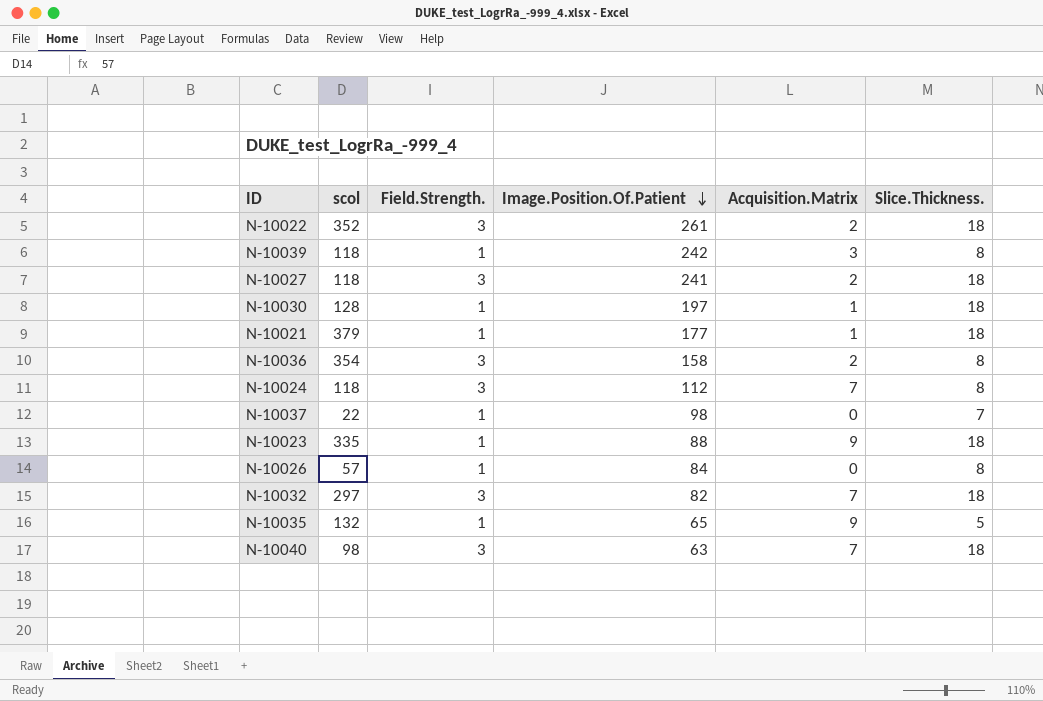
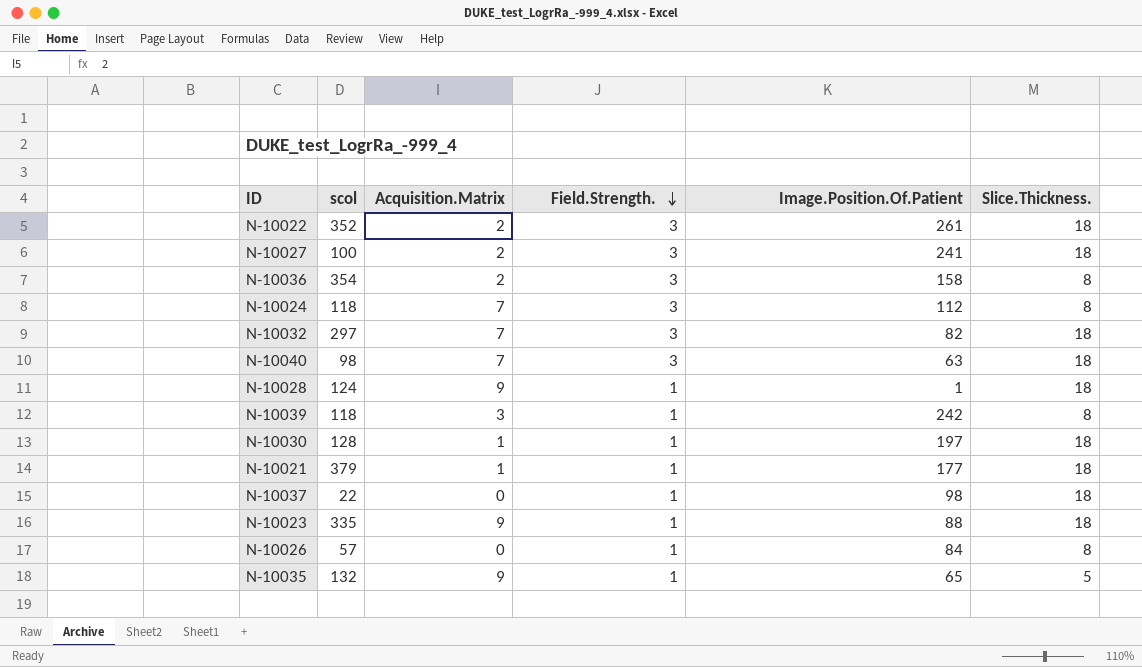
row order: Image.Position.Of.Patient descending -> Field.Strength. descending
column Acquisition.Matrix | position: 5 -> 3
N-10027 | scol: 118 -> 100
row N-10028: none -> 124 | 9 | 1 | 1 | 18
N-10037 | Slice.Thickness.: 7 -> 18

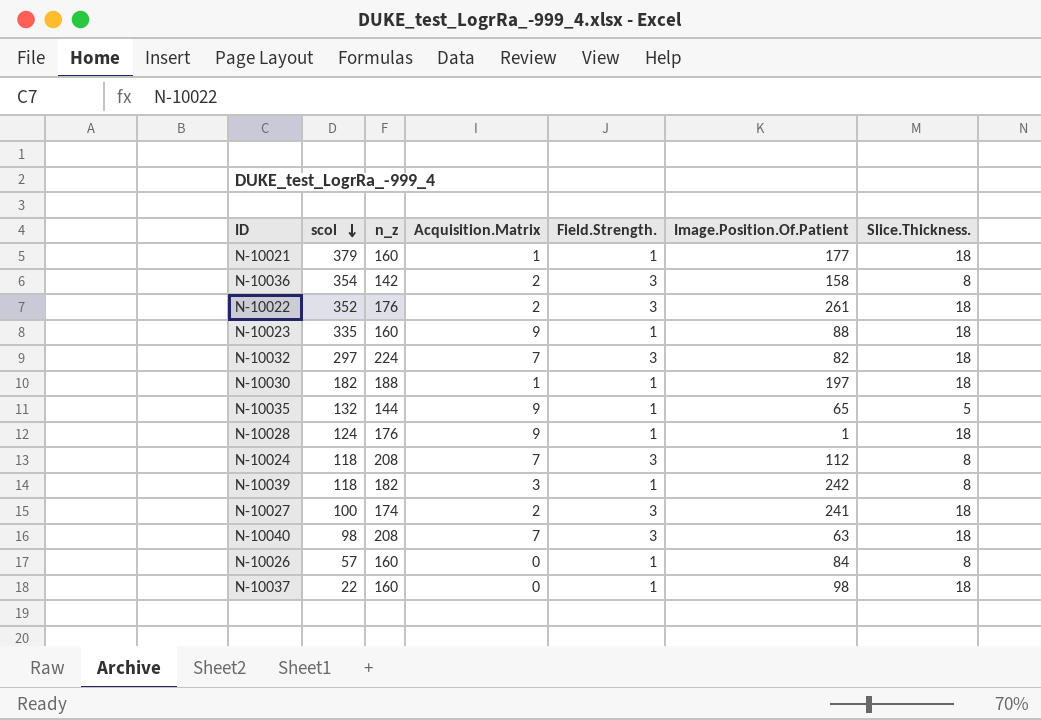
row order: Field.Strength. descending -> scol descending
column n_z | position: none -> 3
N-10030 | scol: 128 -> 182

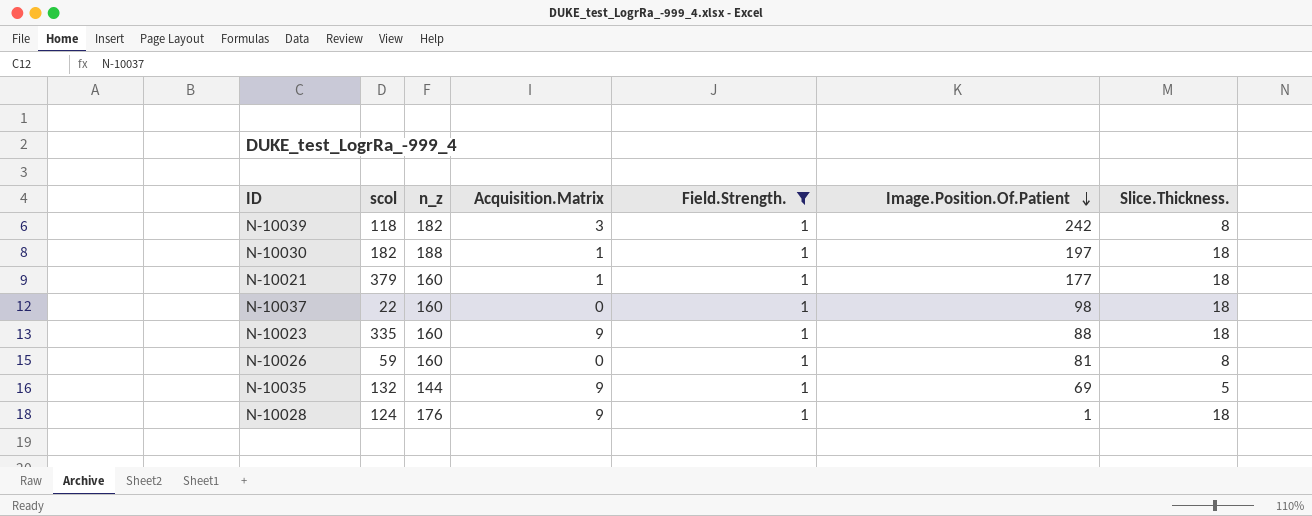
filter: none -> Field.Strength. = 1
row order: scol descending -> Image.Position.Of.Patient descending
N-10026 | scol: 57 -> 59
N-10026 | Image.Position.Of.Patient: 84 -> 81
N-10035 | Image.Position.Of.Patient: 65 -> 69

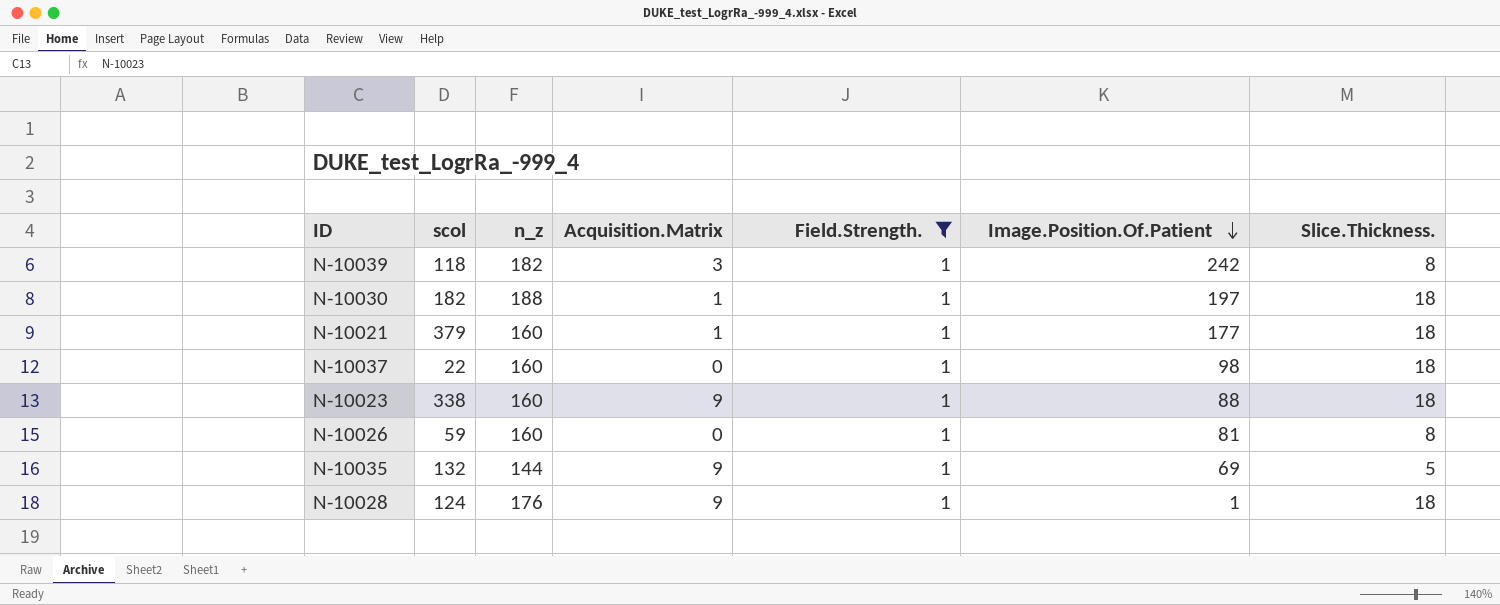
N-10023 | scol: 335 -> 338

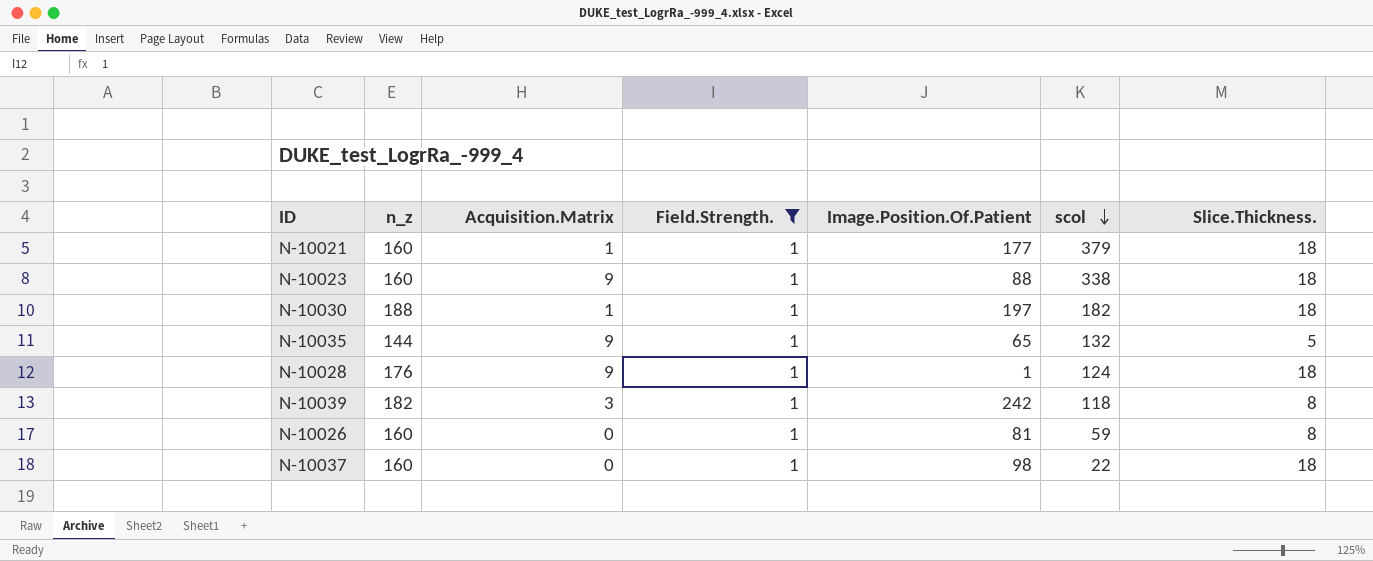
row order: Image.Position.Of.Patient descending -> scol descending
column scol | position: 2 -> 6
N-10035 | Image.Position.Of.Patient: 69 -> 65

